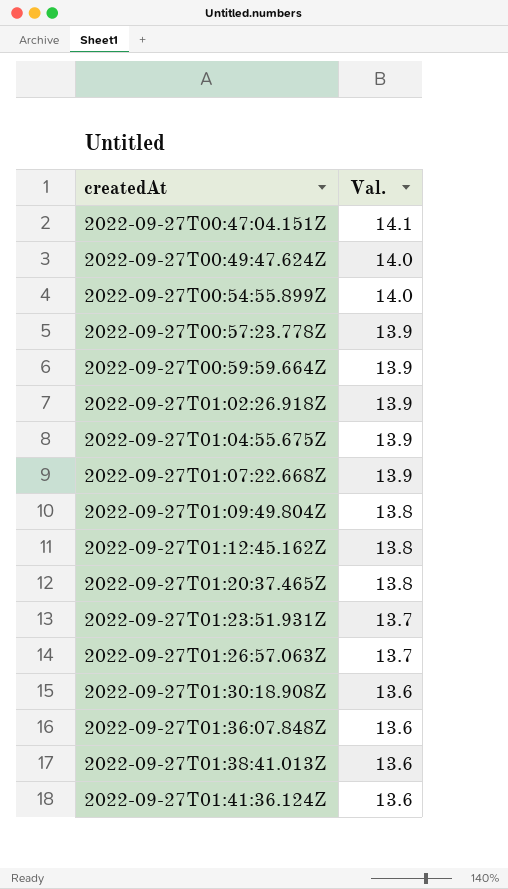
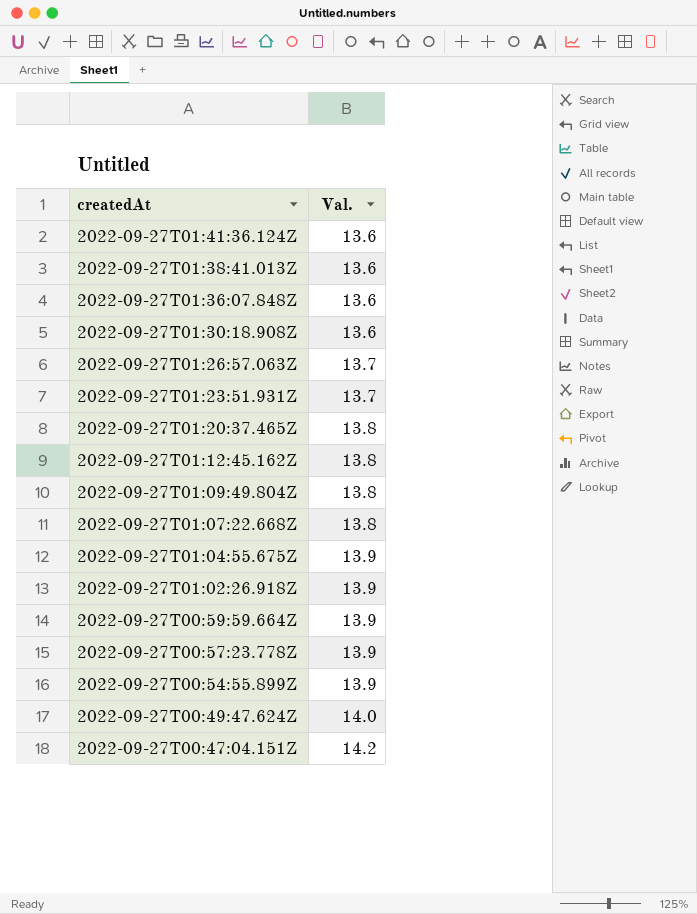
row order: createdAt ascending -> createdAt descending
2022-09-27T01:07:22.668Z | Val.: 13.9 -> 13.8
2022-09-27T00:54:55.899Z | Val.: 14.0 -> 13.9
2022-09-27T00:47:04.151Z | Val.: 14.1 -> 14.2

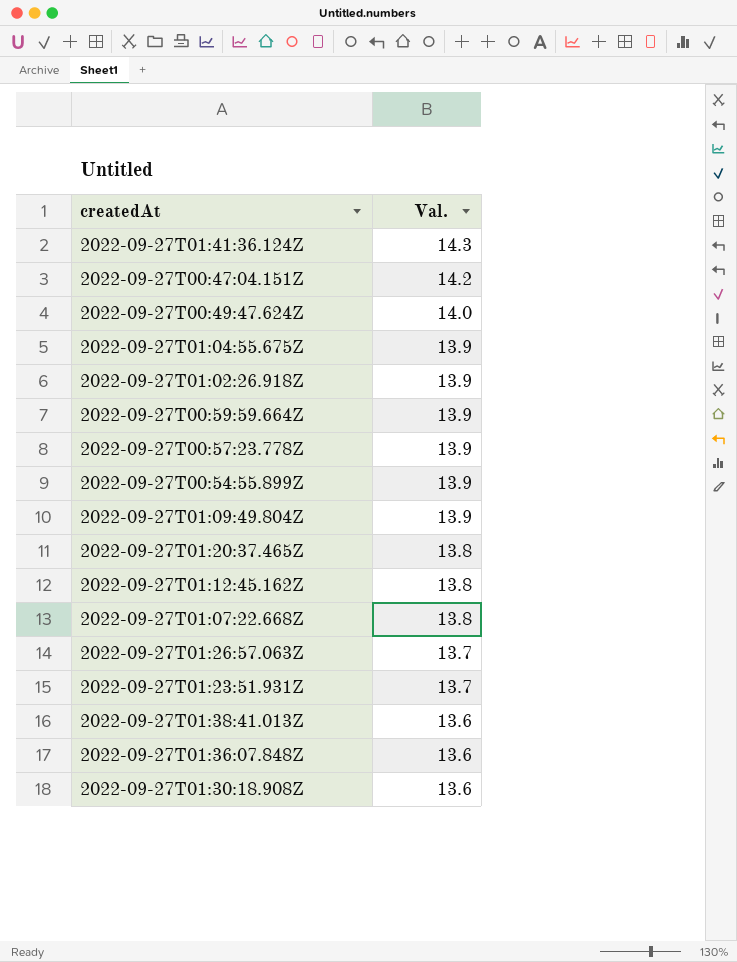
row order: createdAt descending -> Val. descending
2022-09-27T01:41:36.124Z | Val.: 13.6 -> 14.3
2022-09-27T01:09:49.804Z | Val.: 13.8 -> 13.9

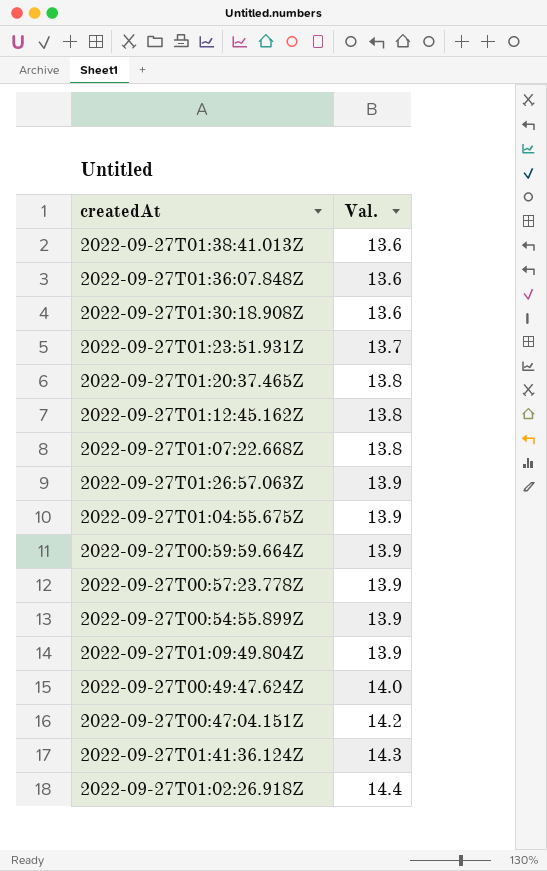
row order: Val. descending -> Val. ascending
2022-09-27T01:26:57.063Z | Val.: 13.7 -> 13.9
2022-09-27T01:02:26.918Z | Val.: 13.9 -> 14.4

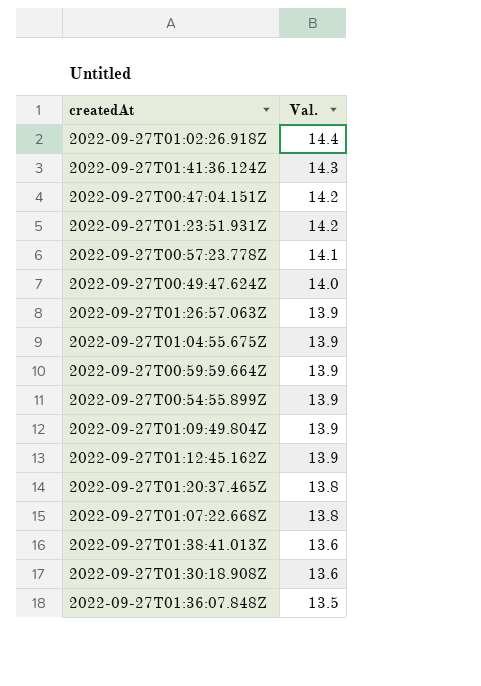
row order: Val. ascending -> Val. descending
2022-09-27T01:23:51.931Z | Val.: 13.7 -> 14.2
2022-09-27T00:57:23.778Z | Val.: 13.9 -> 14.1
2022-09-27T01:12:45.162Z | Val.: 13.8 -> 13.9
2022-09-27T01:36:07.848Z | Val.: 13.6 -> 13.5

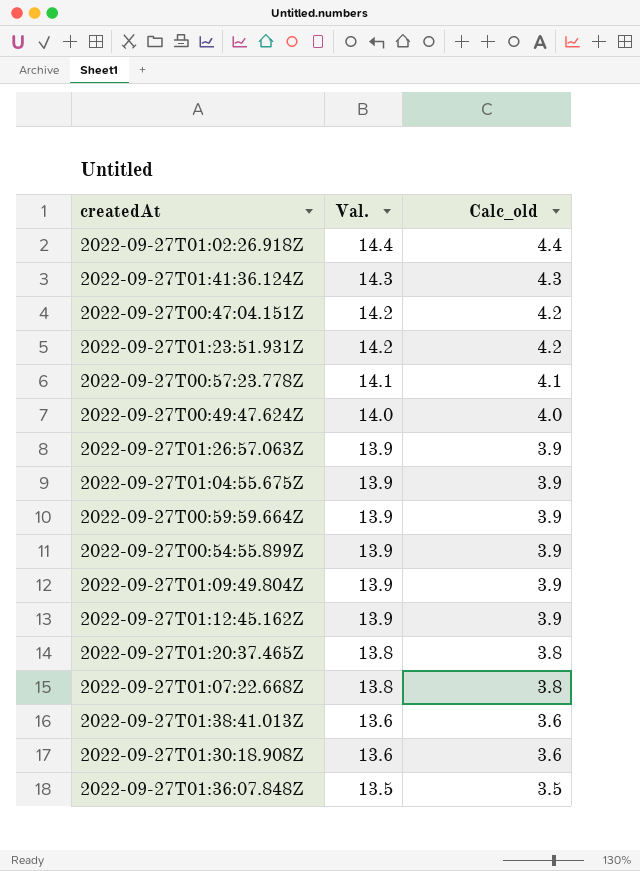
column Calc_old | formula: none -> [Val.] - 10

